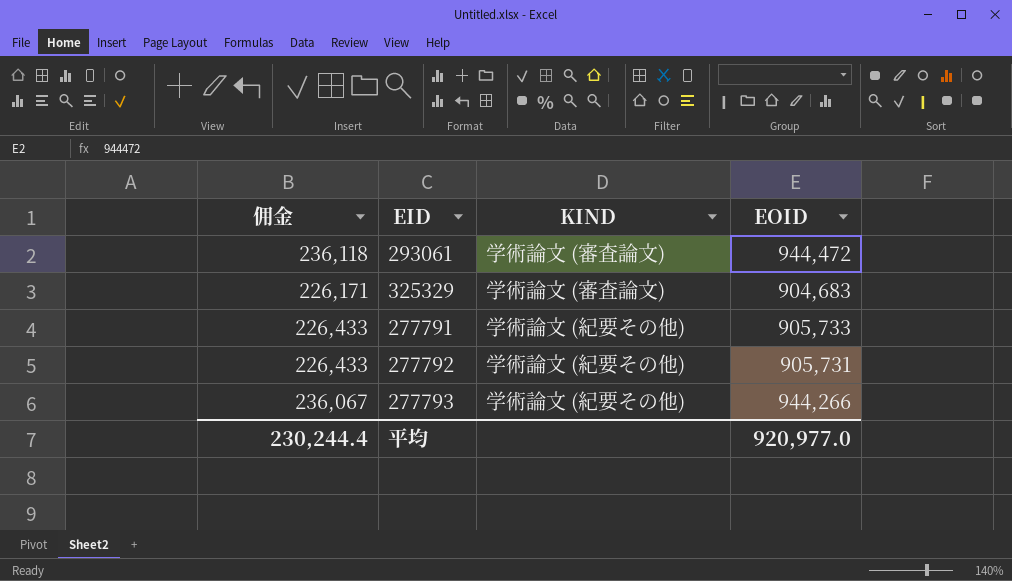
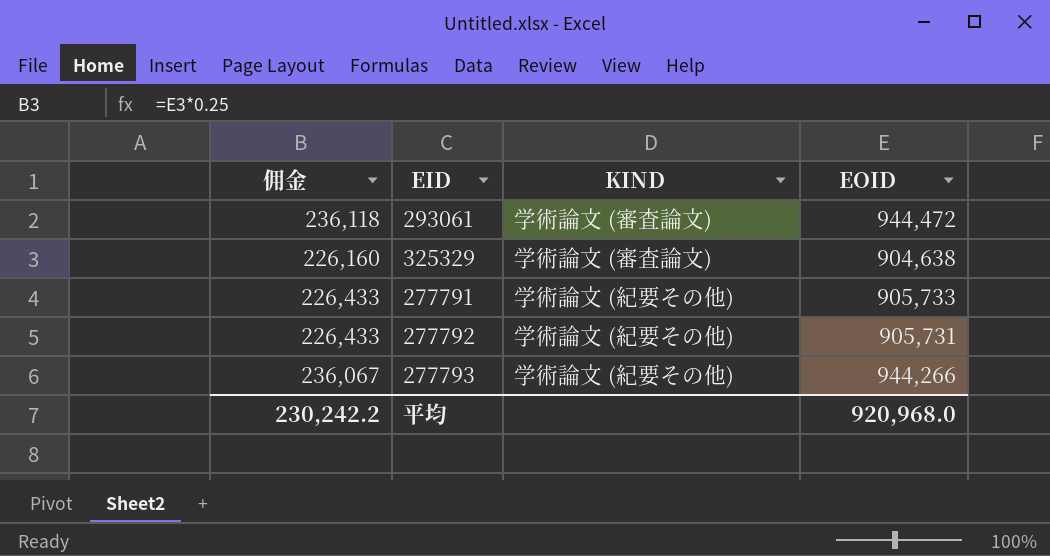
325329 | 佣金: 226,171 -> 226,160
325329 | EOID: 904,683 -> 904,638
平均 | 佣金: 230,244.4 -> 230,242.2
平均 | EOID: 920,977.0 -> 920,968.0

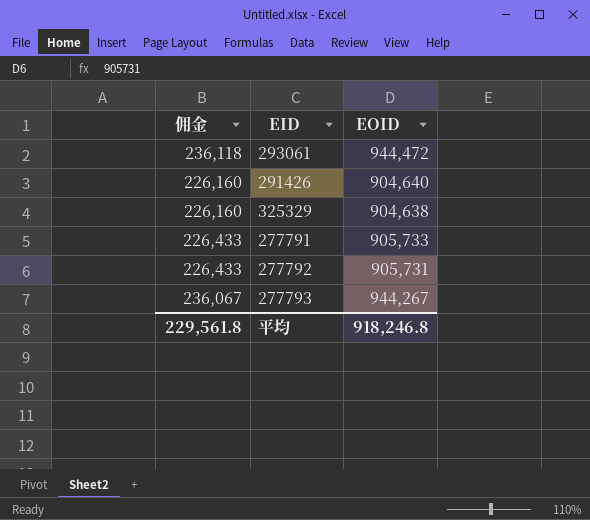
column KIND | position: 3 -> none
row 291426: none -> 226,160 | 904,640
277793 | EOID: 944,266 -> 944,267
平均 | 佣金: 230,242.2 -> 229,561.8
平均 | EOID: 920,968.0 -> 918,246.8

